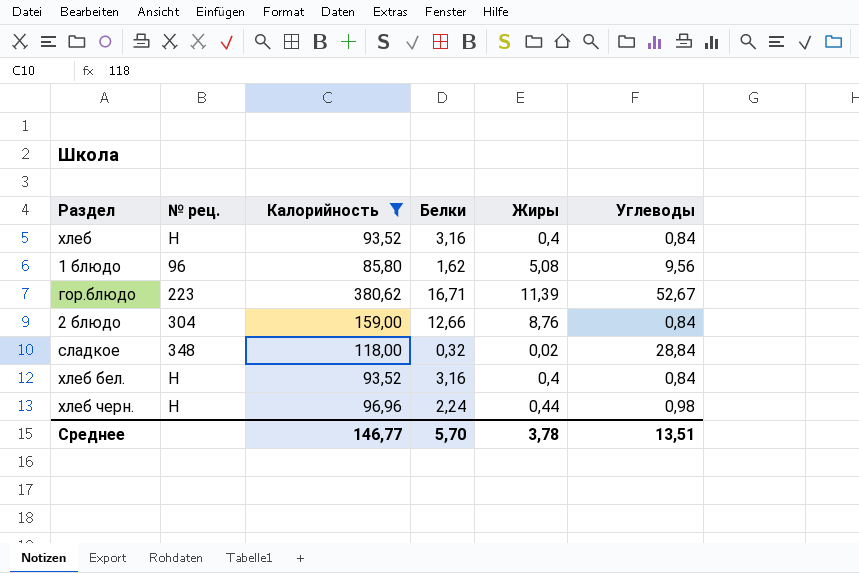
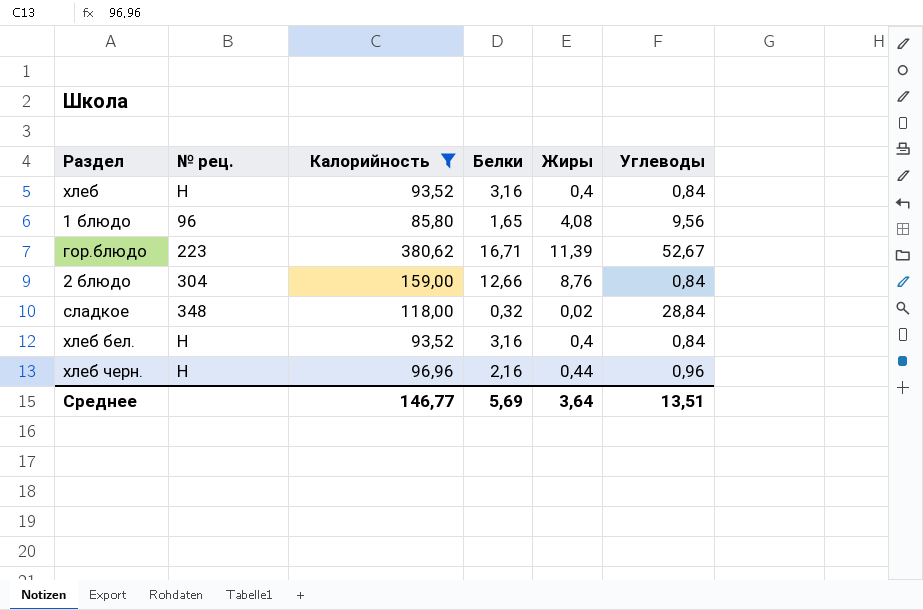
1 блюдо | Белки: 1,62 -> 1,65
1 блюдо | Жиры: 5,08 -> 4,08
хлеб черн. | Белки: 2,24 -> 2,16
хлеб черн. | Углеводы: 0,98 -> 0,96
Среднее | Белки: 5,70 -> 5,69
Среднее | Жиры: 3,78 -> 3,64

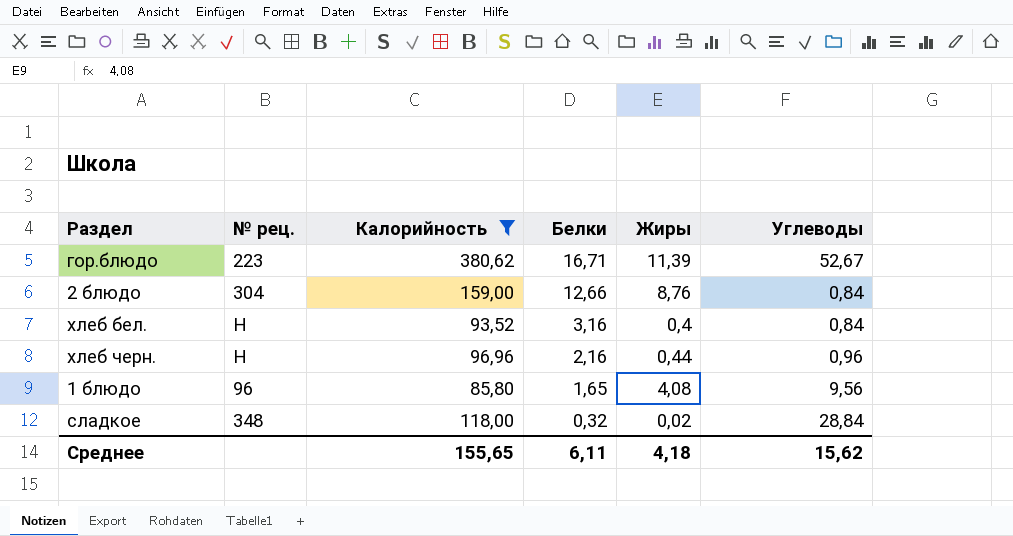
row order: none -> Белки descending
row хлеб: Н | 93,52 | 3,16 | 0,4 | 0,84 -> none
Среднее | Калорийность: 146,77 -> 155,65
Среднее | Белки: 5,69 -> 6,11
Среднее | Жиры: 3,64 -> 4,18
Среднее | Углеводы: 13,51 -> 15,62

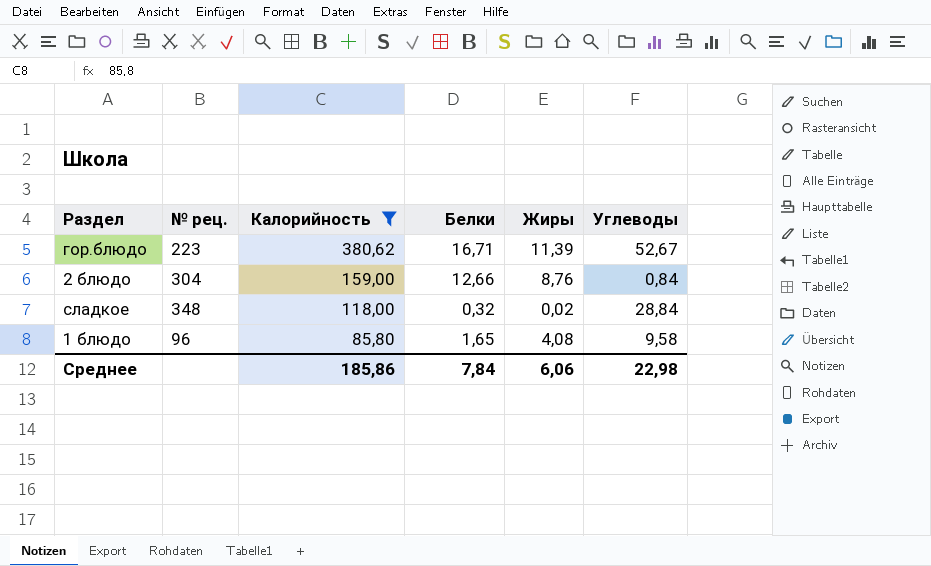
row order: Белки descending -> Калорийность descending
row хлеб бел.: Н | 93,52 | 3,16 | 0,4 | 0,84 -> none
row хлеб черн.: Н | 96,96 | 2,16 | 0,44 | 0,96 -> none
1 блюдо | Углеводы: 9,56 -> 9,58
Среднее | Калорийность: 155,65 -> 185,86
Среднее | Белки: 6,11 -> 7,84
Среднее | Жиры: 4,18 -> 6,06
Среднее | Углеводы: 15,62 -> 22,98

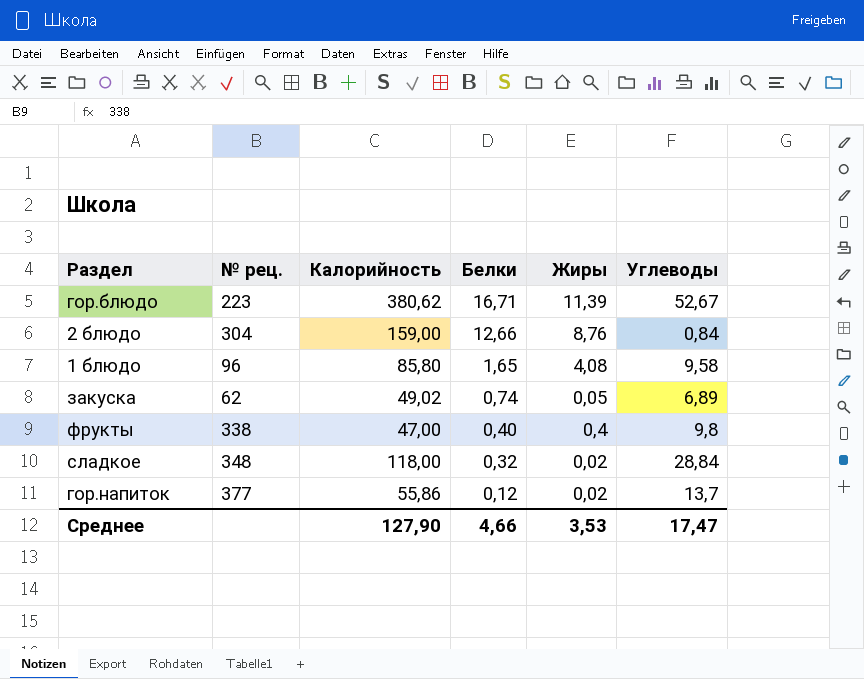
filter: Калорийность >= 85,80 -> none
row order: Калорийность descending -> Белки descending
Среднее | Калорийность: 185,86 -> 127,90
Среднее | Белки: 7,84 -> 4,66
Среднее | Жиры: 6,06 -> 3,53
Среднее | Углеводы: 22,98 -> 17,47

